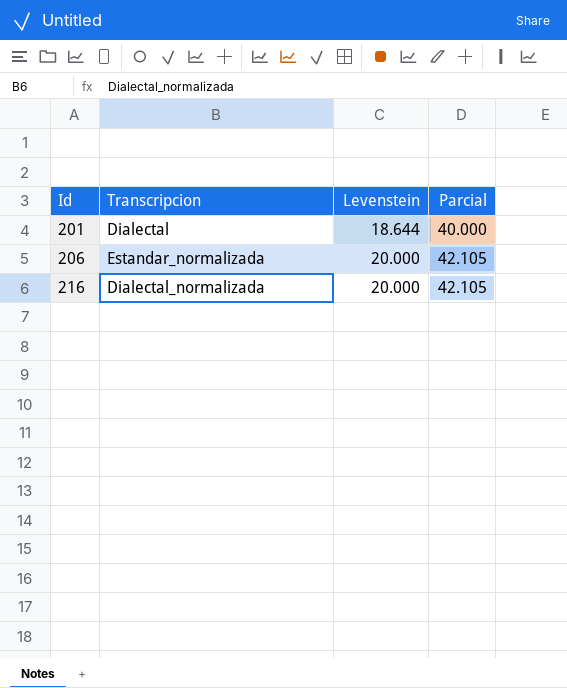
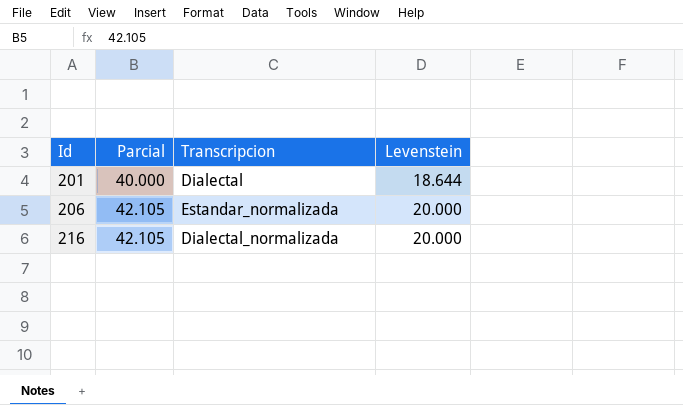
column Parcial | position: 4 -> 2

